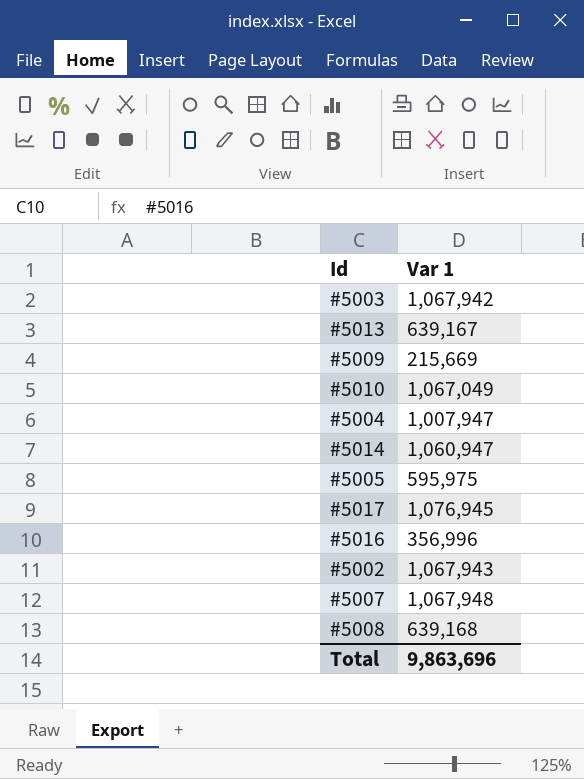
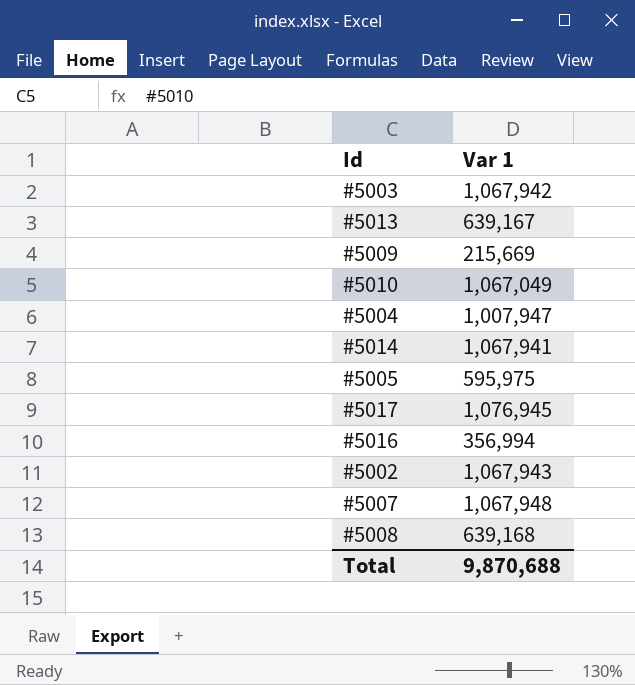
#5014 | Var 1: 1,060,947 -> 1,067,941
#5016 | Var 1: 356,996 -> 356,994
Total | Var 1: 9,863,696 -> 9,870,688

